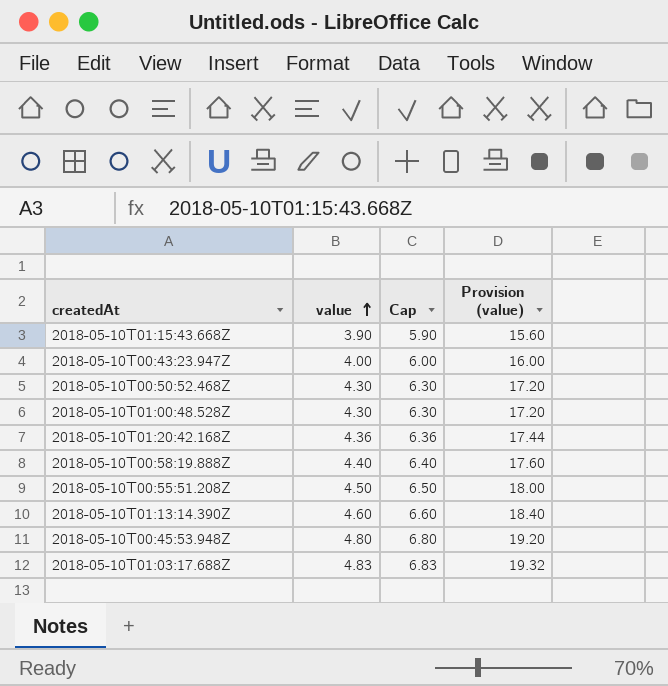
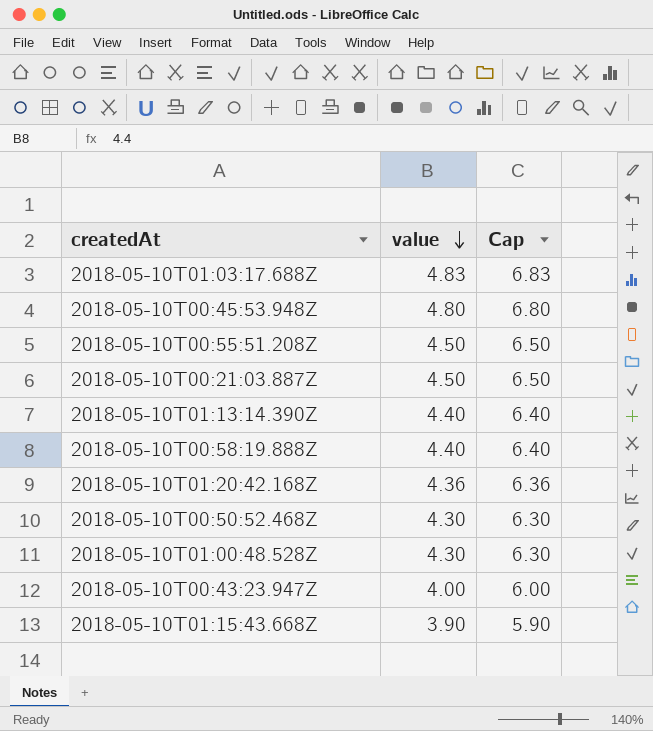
row order: value ascending -> value descending
column Provision (value) | formula: [value] * 4 -> none
row 2018-05-10T00:21:03.887Z: none -> 4.50 | 6.50
2018-05-10T01:13:14.390Z | value: 4.60 -> 4.40
2018-05-10T01:13:14.390Z | Cap: 6.60 -> 6.40

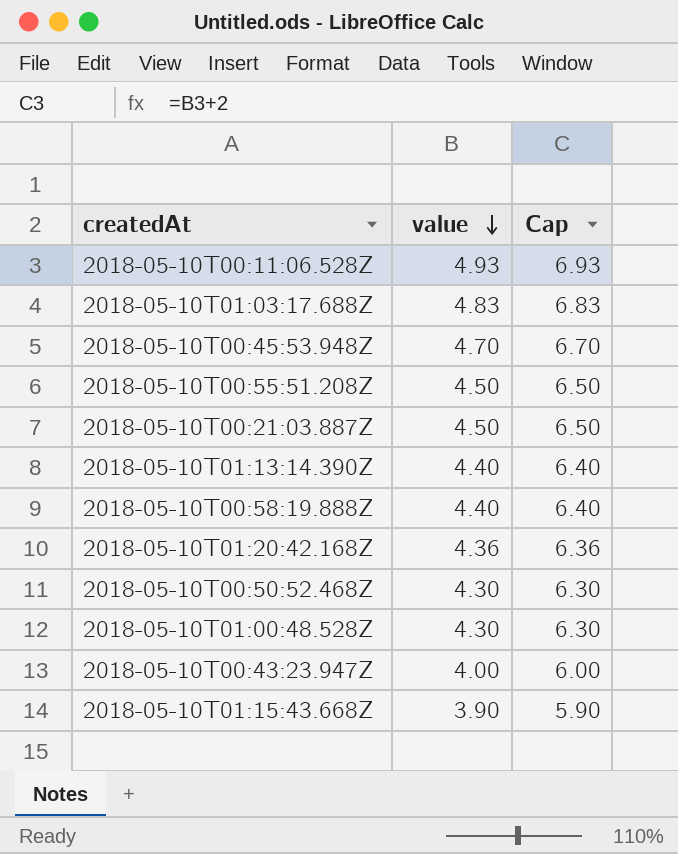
row 2018-05-10T00:11:06.528Z: none -> 4.93 | 6.93
2018-05-10T00:45:53.948Z | value: 4.80 -> 4.70
2018-05-10T00:45:53.948Z | Cap: 6.80 -> 6.70

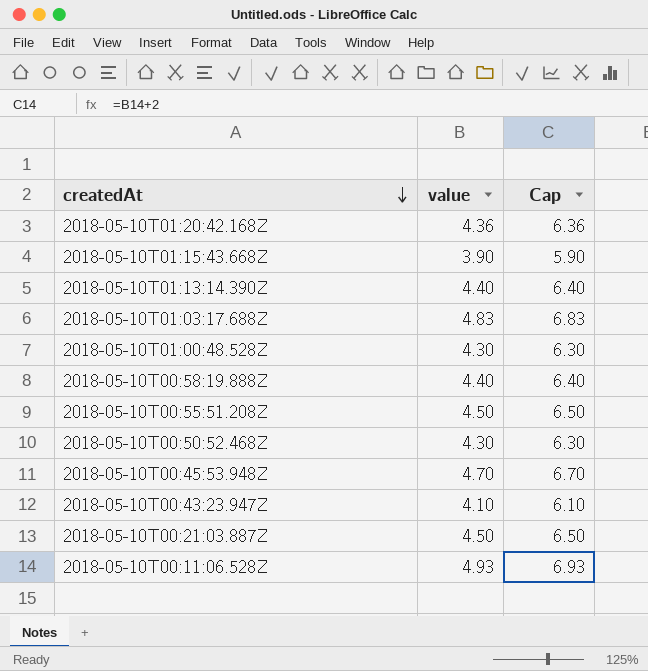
row order: value descending -> createdAt descending
2018-05-10T00:43:23.947Z | value: 4.00 -> 4.10
2018-05-10T00:43:23.947Z | Cap: 6.00 -> 6.10

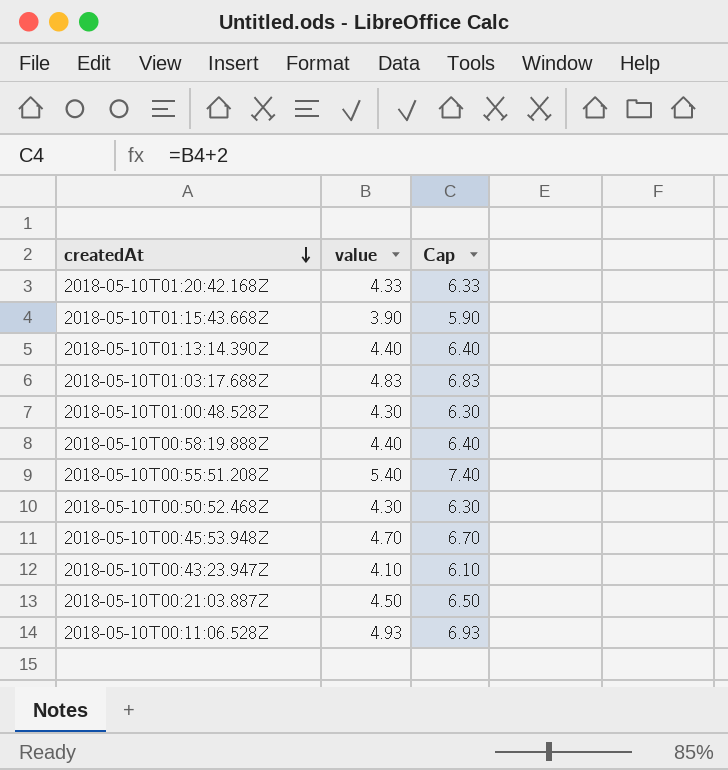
2018-05-10T01:20:42.168Z | value: 4.36 -> 4.33
2018-05-10T01:20:42.168Z | Cap: 6.36 -> 6.33
2018-05-10T00:55:51.208Z | value: 4.50 -> 5.40
2018-05-10T00:55:51.208Z | Cap: 6.50 -> 7.40

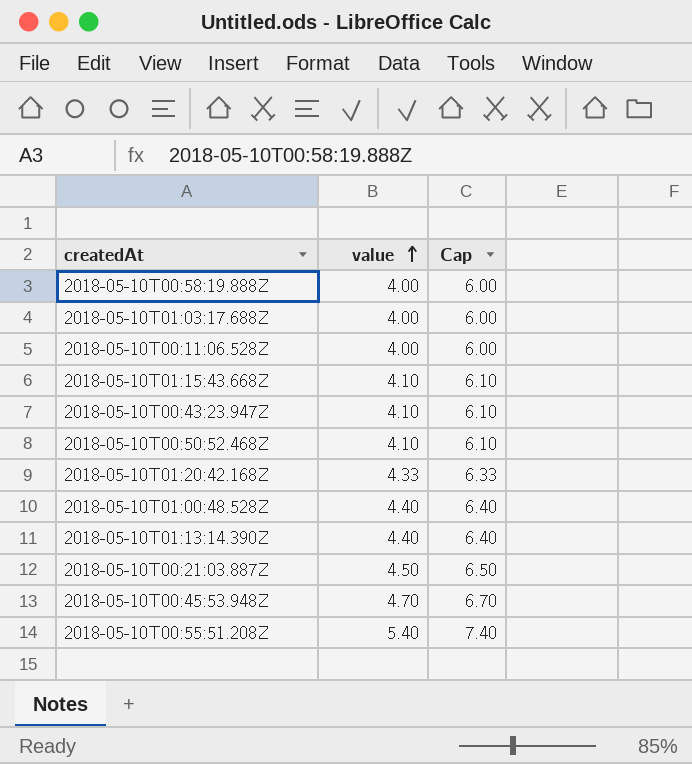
row order: createdAt descending -> value ascending
2018-05-10T00:58:19.888Z | value: 4.40 -> 4.00
2018-05-10T00:58:19.888Z | Cap: 6.40 -> 6.00
2018-05-10T01:03:17.688Z | value: 4.83 -> 4.00
2018-05-10T01:03:17.688Z | Cap: 6.83 -> 6.00
2018-05-10T00:11:06.528Z | value: 4.93 -> 4.00
2018-05-10T00:11:06.528Z | Cap: 6.93 -> 6.00
2018-05-10T01:15:43.668Z | value: 3.90 -> 4.10
2018-05-10T01:15:43.668Z | Cap: 5.90 -> 6.10
2018-05-10T00:50:52.468Z | value: 4.30 -> 4.10
2018-05-10T00:50:52.468Z | Cap: 6.30 -> 6.10
2018-05-10T01:00:48.528Z | value: 4.30 -> 4.40
2018-05-10T01:00:48.528Z | Cap: 6.30 -> 6.40

